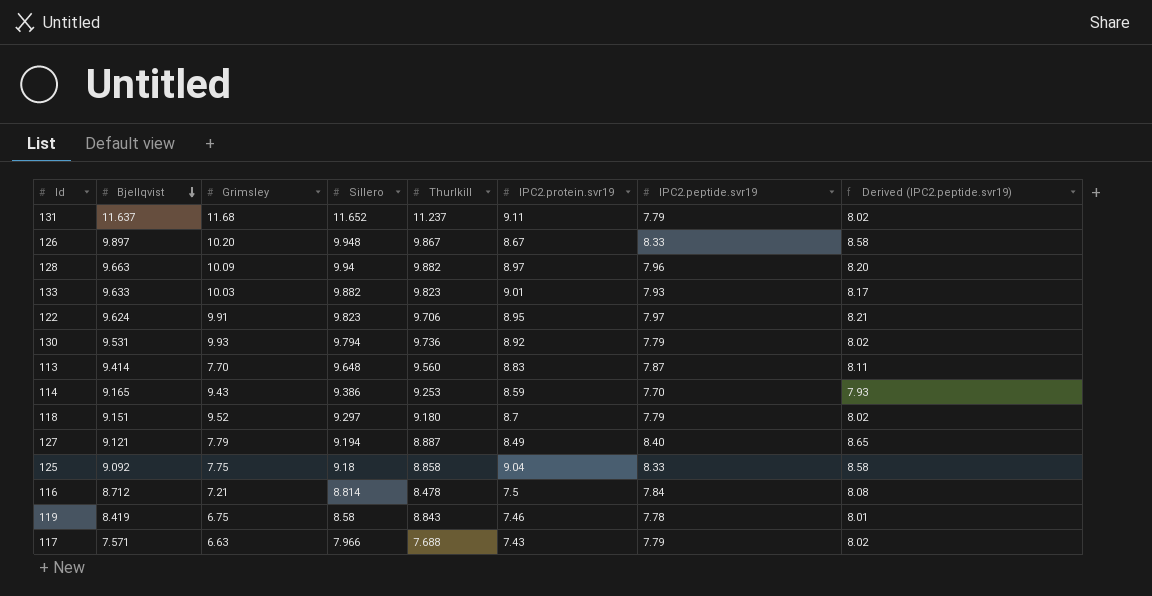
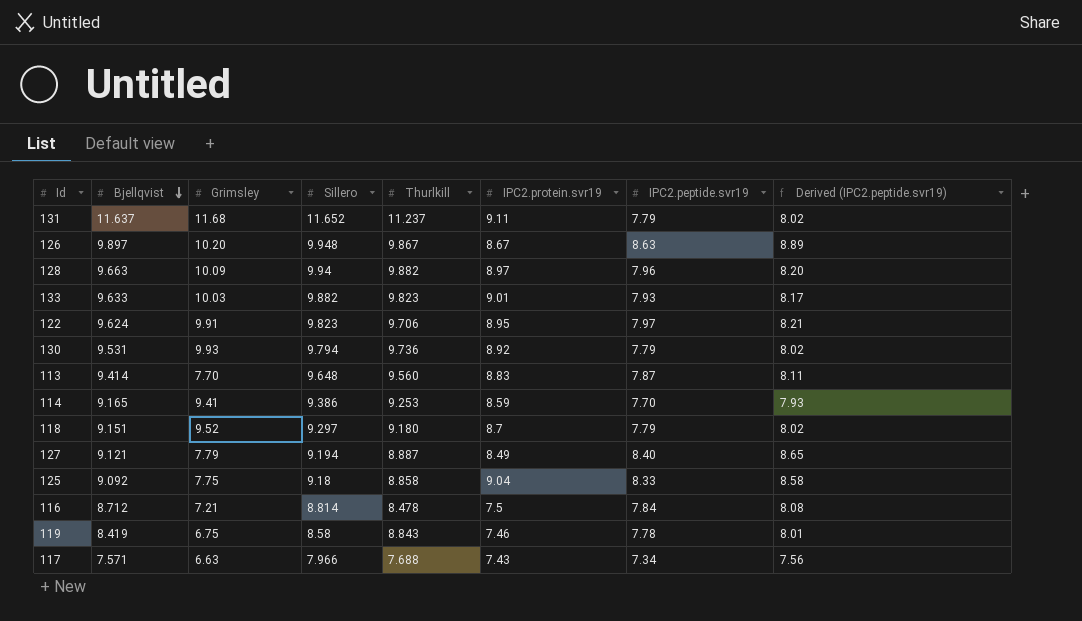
126 | IPC2.peptide.svr19: 8.33 -> 8.63
126 | Derived (IPC2.peptide.svr19): 8.58 -> 8.89
114 | Grimsley: 9.43 -> 9.41
117 | IPC2.peptide.svr19: 7.79 -> 7.34
117 | Derived (IPC2.peptide.svr19): 8.02 -> 7.56

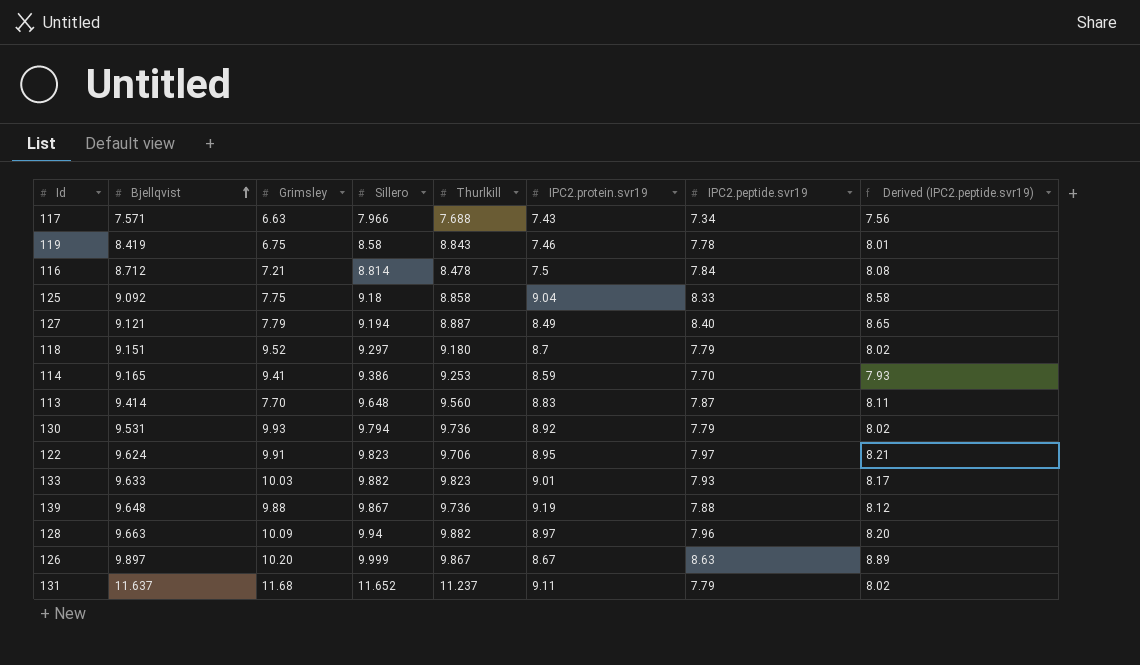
row order: Bjellqvist descending -> Bjellqvist ascending
row 139: none -> 9.648 | 9.88 | 9.867 | 9.736 | 9.19 | 7.88 | 8.12
126 | Sillero: 9.948 -> 9.999

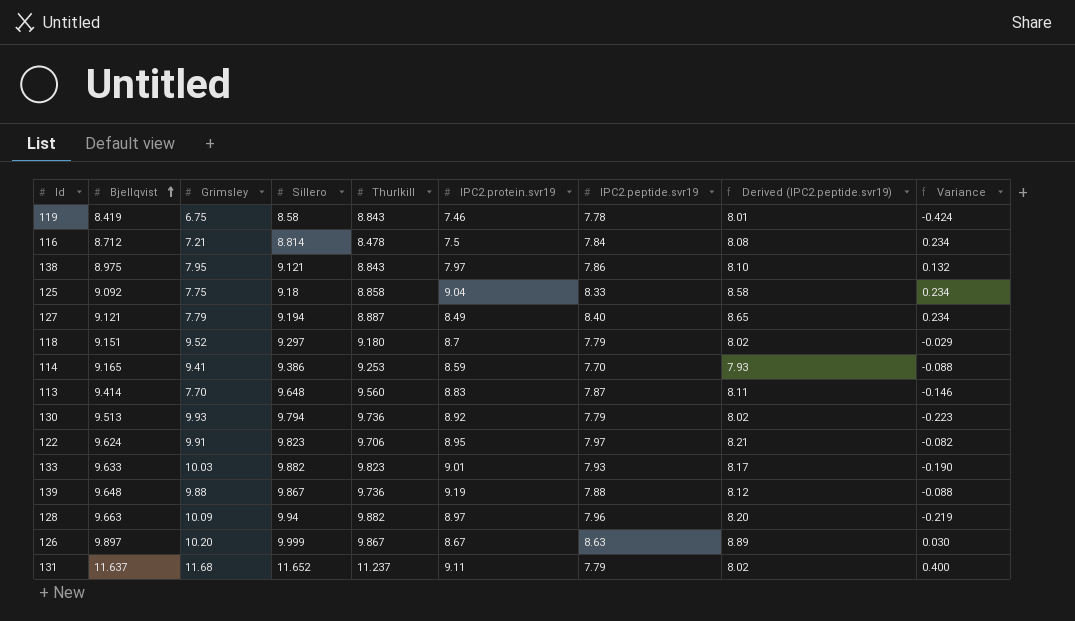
column Variance | formula: none -> [Bjellqvist] - [Thurlkill]
row 117: 7.571 | 6.63 | 7.966 | 7.688 | 7.43 | 7.34 | 7.56 -> none
row 138: none -> 8.975 | 7.95 | 9.121 | 8.843 | 7.97 | 7.86 | 8.10 | 0.132
130 | Bjellqvist: 9.531 -> 9.513

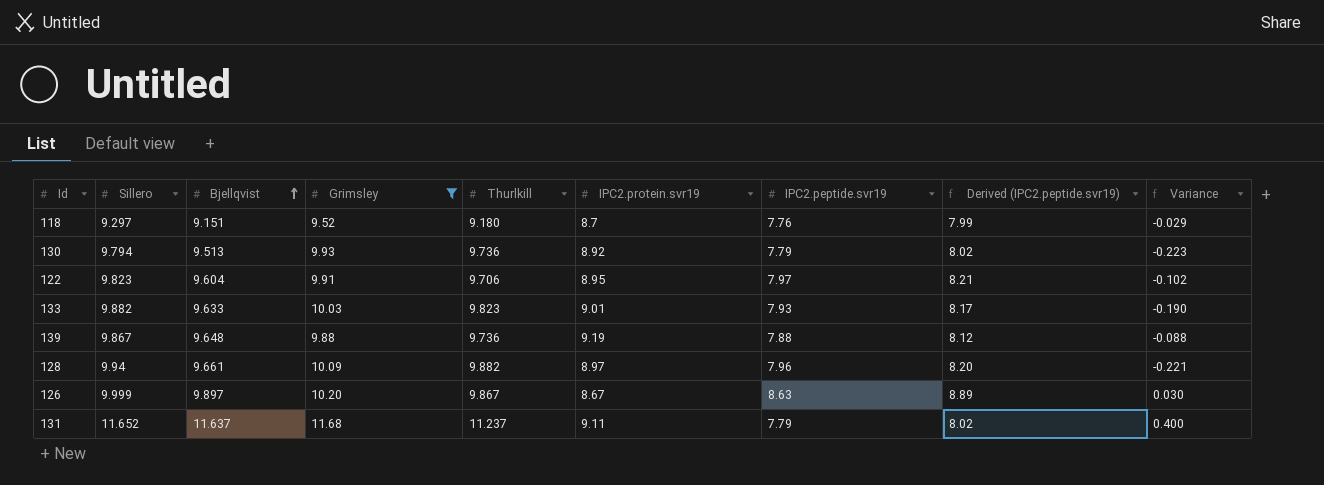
filter: none -> Grimsley >= 9.52
column Sillero | position: 4 -> 2
118 | IPC2.peptide.svr19: 7.79 -> 7.76
118 | Derived (IPC2.peptide.svr19): 8.02 -> 7.99
122 | Bjellqvist: 9.624 -> 9.604
122 | Variance: -0.082 -> -0.102
128 | Bjellqvist: 9.663 -> 9.661
128 | Variance: -0.219 -> -0.221

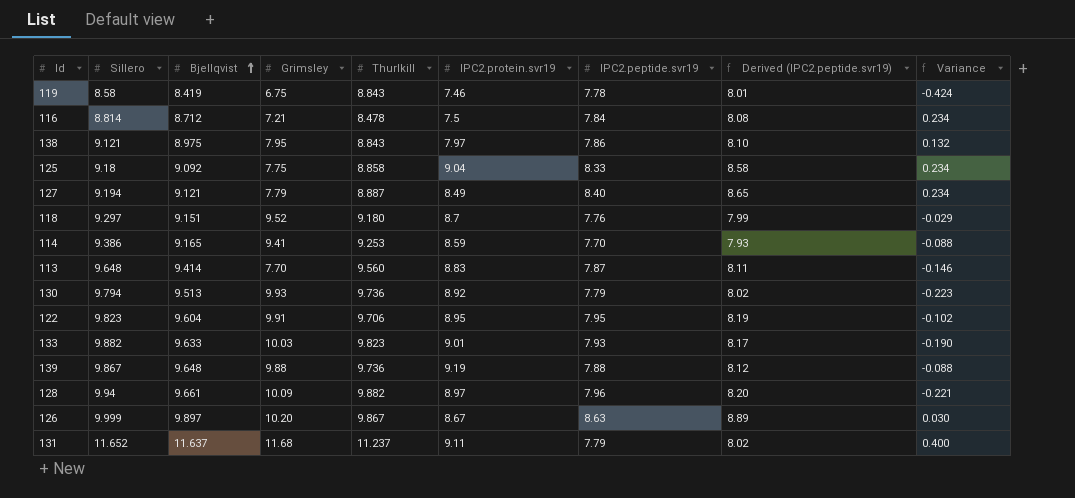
filter: Grimsley >= 9.52 -> none
122 | IPC2.peptide.svr19: 7.97 -> 7.95
122 | Derived (IPC2.peptide.svr19): 8.21 -> 8.19

